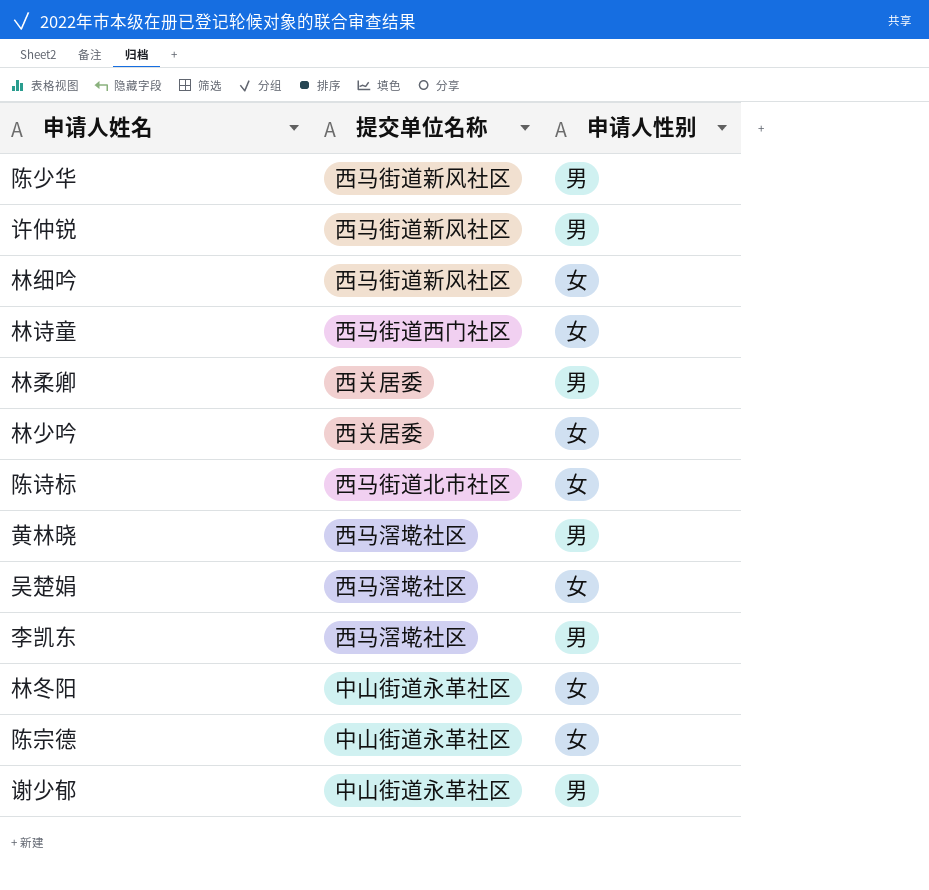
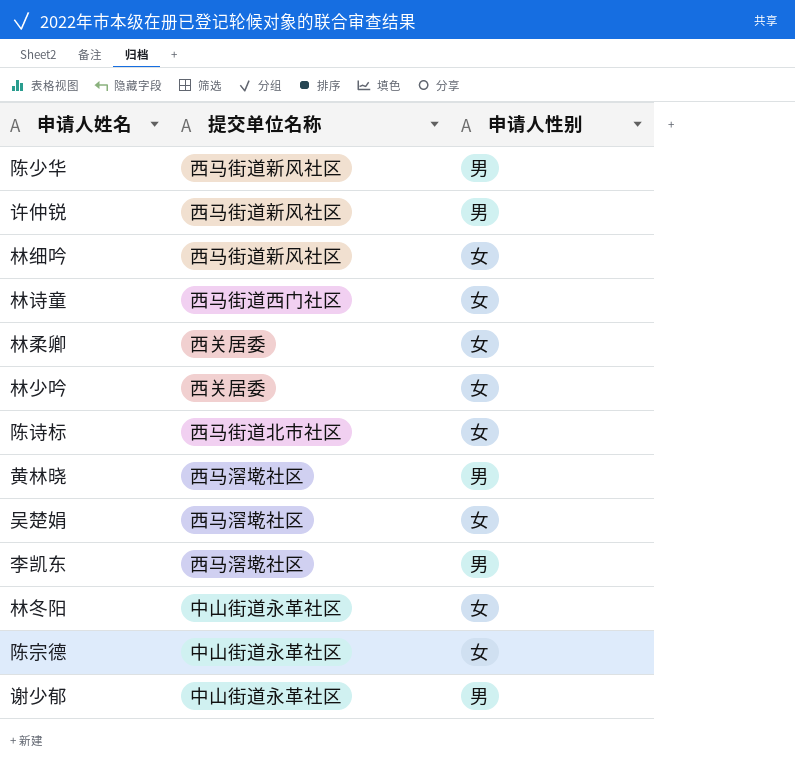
林柔卿 | 申请人性别: 男 -> 女

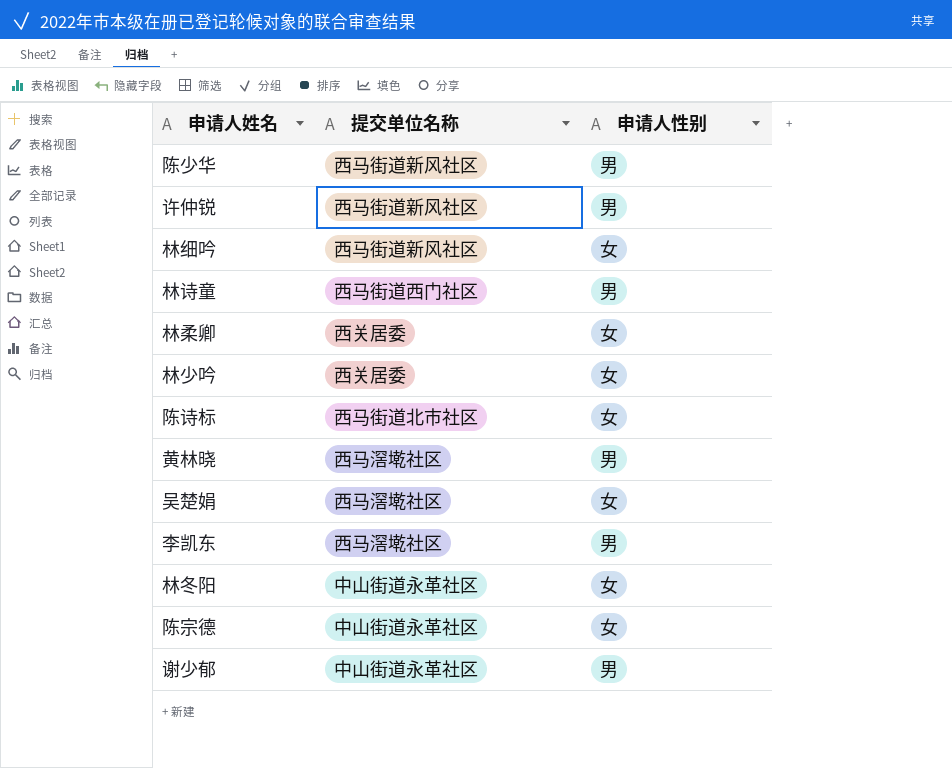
林诗童 | 申请人性别: 女 -> 男

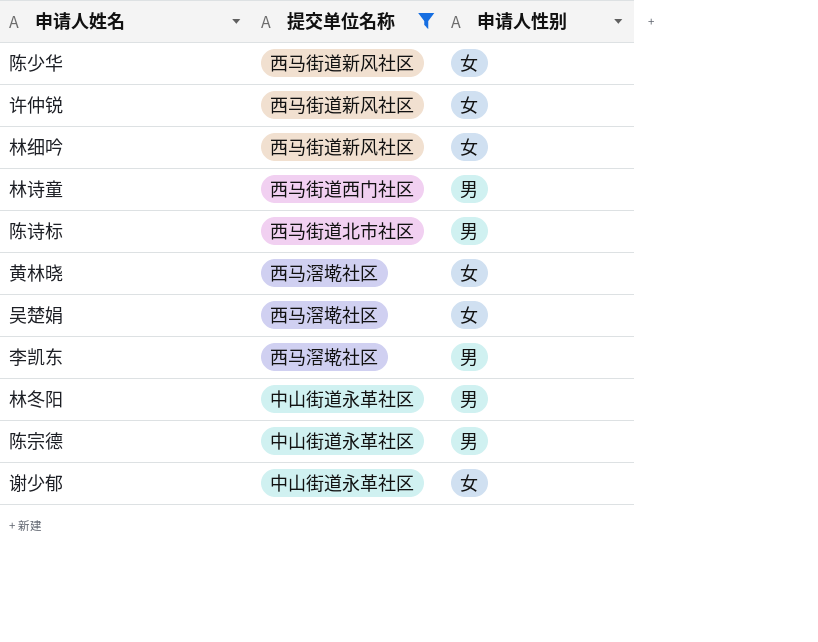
filter: none -> 提交单位名称 != 西关居委
陈少华 | 申请人性别: 男 -> 女
许仲锐 | 申请人性别: 男 -> 女
陈诗标 | 申请人性别: 女 -> 男
黄林晓 | 申请人性别: 男 -> 女
林冬阳 | 申请人性别: 女 -> 男
陈宗德 | 申请人性别: 女 -> 男
谢少郁 | 申请人性别: 男 -> 女

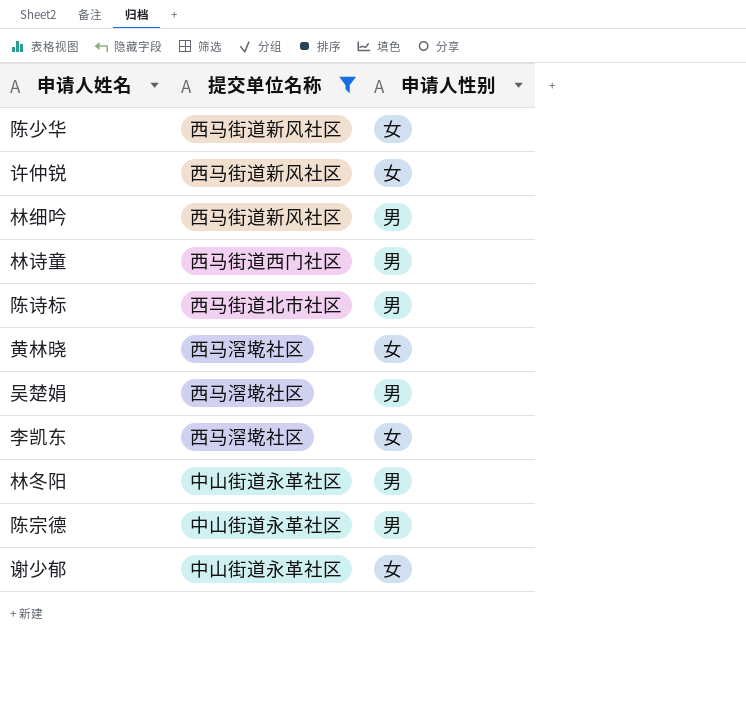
林细吟 | 申请人性别: 女 -> 男
吴楚娟 | 申请人性别: 女 -> 男
李凯东 | 申请人性别: 男 -> 女

